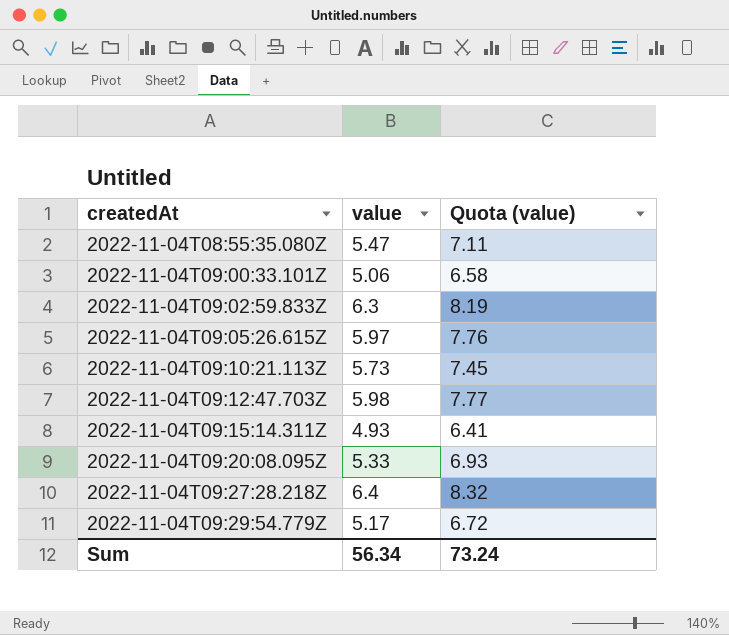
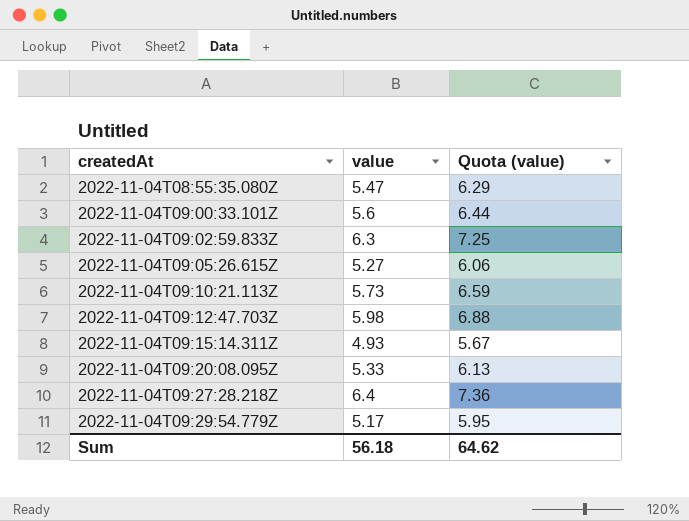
column Quota (value) | formula: [value] * 1.3 -> [value] * 1.15
2022-11-04T09:00:33.101Z | value: 5.06 -> 5.6
2022-11-04T09:05:26.615Z | value: 5.97 -> 5.27
Sum | value: 56.34 -> 56.18
Sum | Quota (value): 73.24 -> 64.62

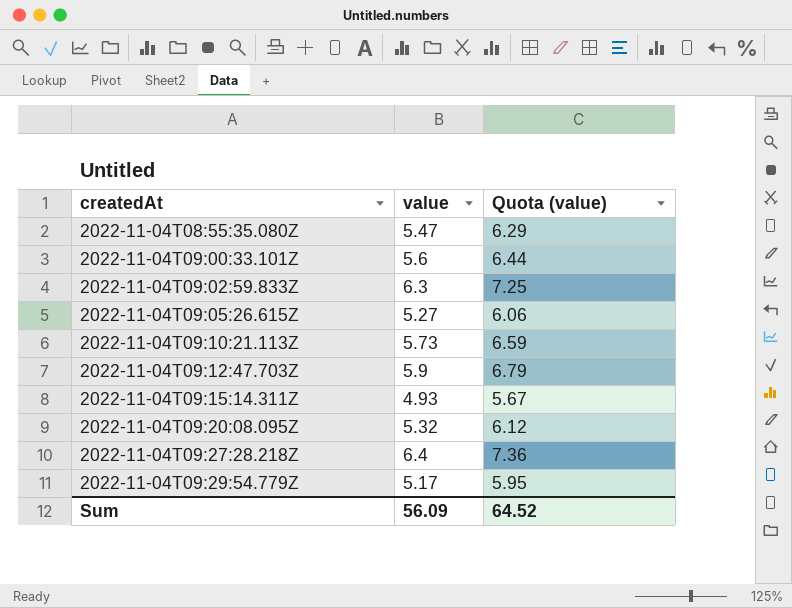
2022-11-04T09:12:47.703Z | value: 5.98 -> 5.9
2022-11-04T09:12:47.703Z | Quota (value): 6.88 -> 6.79
2022-11-04T09:20:08.095Z | value: 5.33 -> 5.32
2022-11-04T09:20:08.095Z | Quota (value): 6.13 -> 6.12
Sum | value: 56.18 -> 56.09
Sum | Quota (value): 64.62 -> 64.52

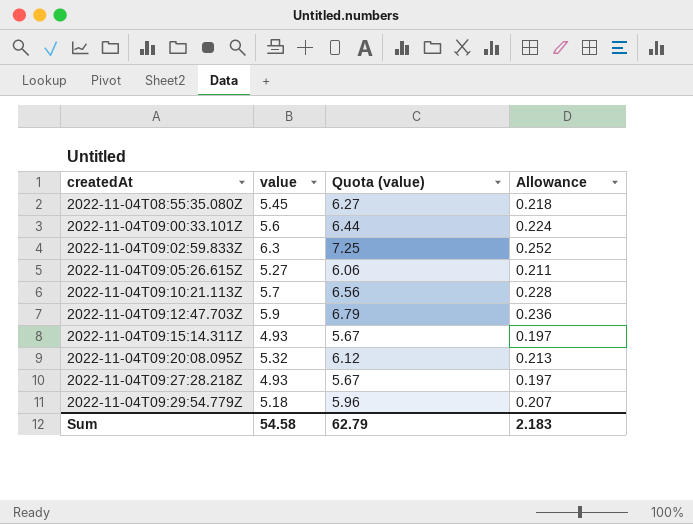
column Allowance | formula: none -> [value] * 0.04
2022-11-04T08:55:35.080Z | value: 5.47 -> 5.45
2022-11-04T08:55:35.080Z | Quota (value): 6.29 -> 6.27
2022-11-04T09:10:21.113Z | value: 5.73 -> 5.7
2022-11-04T09:10:21.113Z | Quota (value): 6.59 -> 6.56
2022-11-04T09:27:28.218Z | value: 6.4 -> 4.93
2022-11-04T09:27:28.218Z | Quota (value): 7.36 -> 5.67
2022-11-04T09:29:54.779Z | value: 5.17 -> 5.18
2022-11-04T09:29:54.779Z | Quota (value): 5.95 -> 5.96
Sum | value: 56.09 -> 54.58
Sum | Quota (value): 64.52 -> 62.79

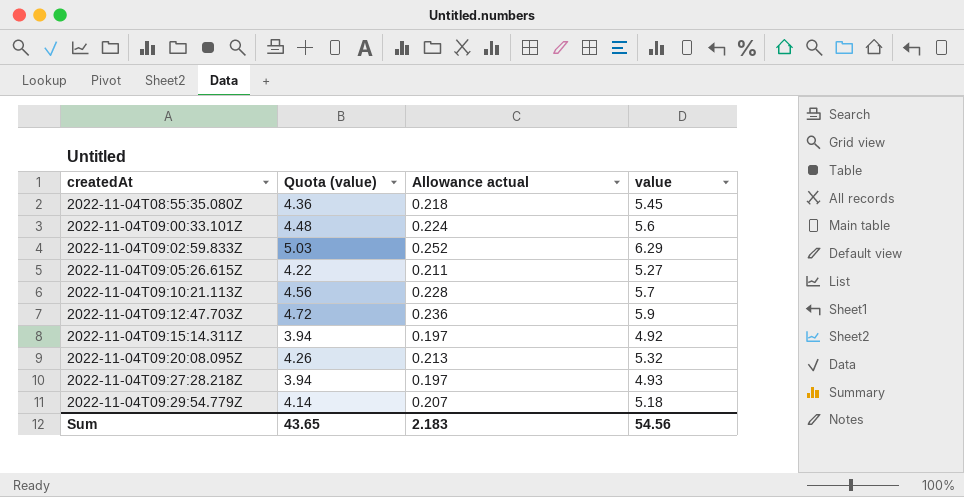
column Quota (value) | formula: [value] * 1.15 -> [value] * 0.8
column name: Allowance -> Allowance actual
column value | position: 2 -> 4
2022-11-04T09:02:59.833Z | value: 6.3 -> 6.29
2022-11-04T09:15:14.311Z | value: 4.93 -> 4.92
Sum | Quota (value): 62.79 -> 43.65
Sum | value: 54.58 -> 54.56

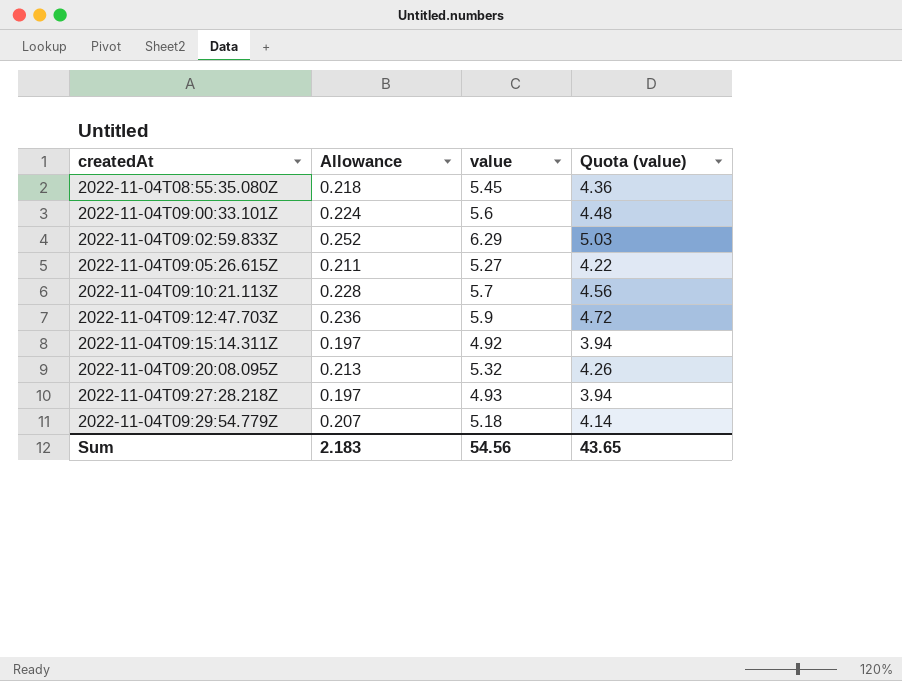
column name: Allowance actual -> Allowance
column Quota (value) | position: 2 -> 4

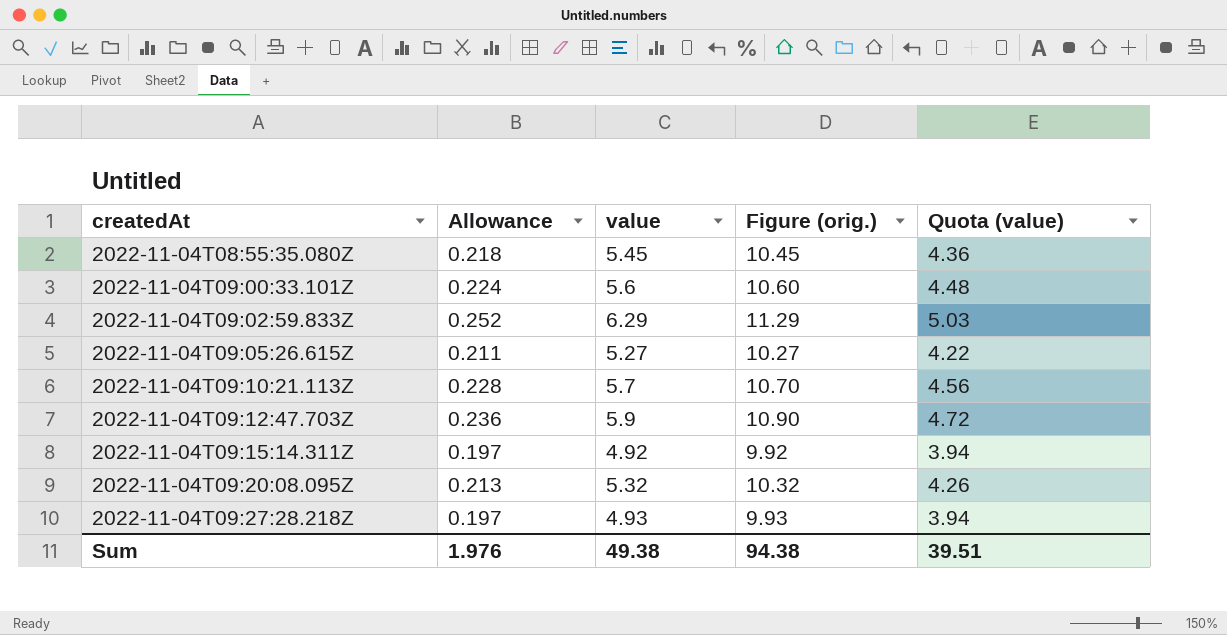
column Figure (orig.) | formula: none -> [value] + 5
row 2022-11-04T09:29:54.779Z: 0.207 | 5.18 | 4.14 -> none
Sum | Allowance: 2.183 -> 1.976
Sum | value: 54.56 -> 49.38
Sum | Quota (value): 43.65 -> 39.51

